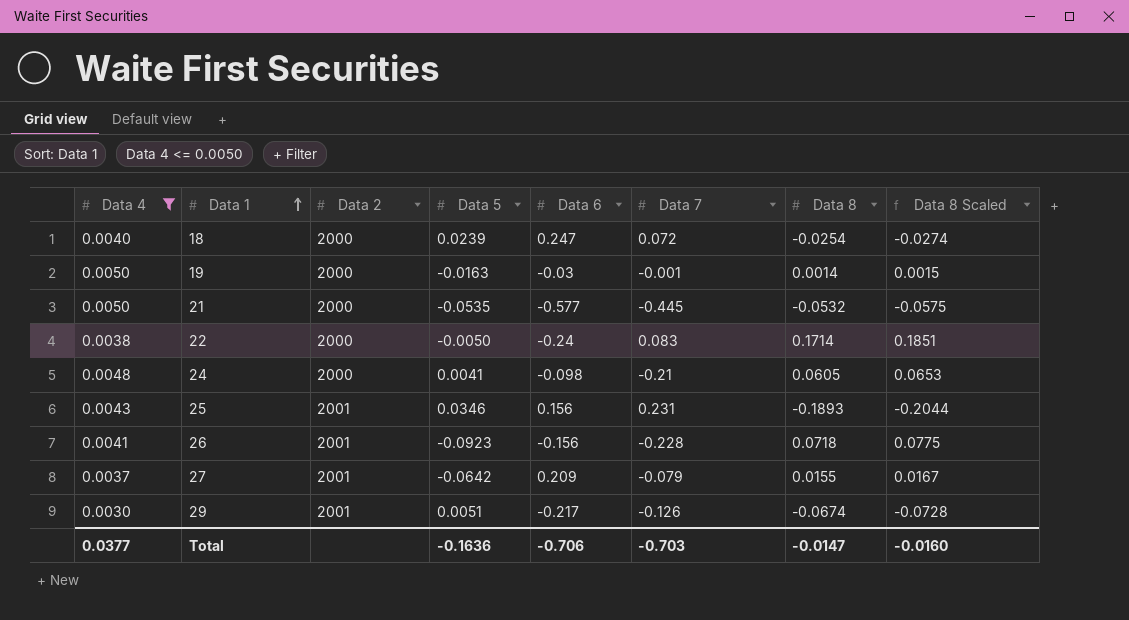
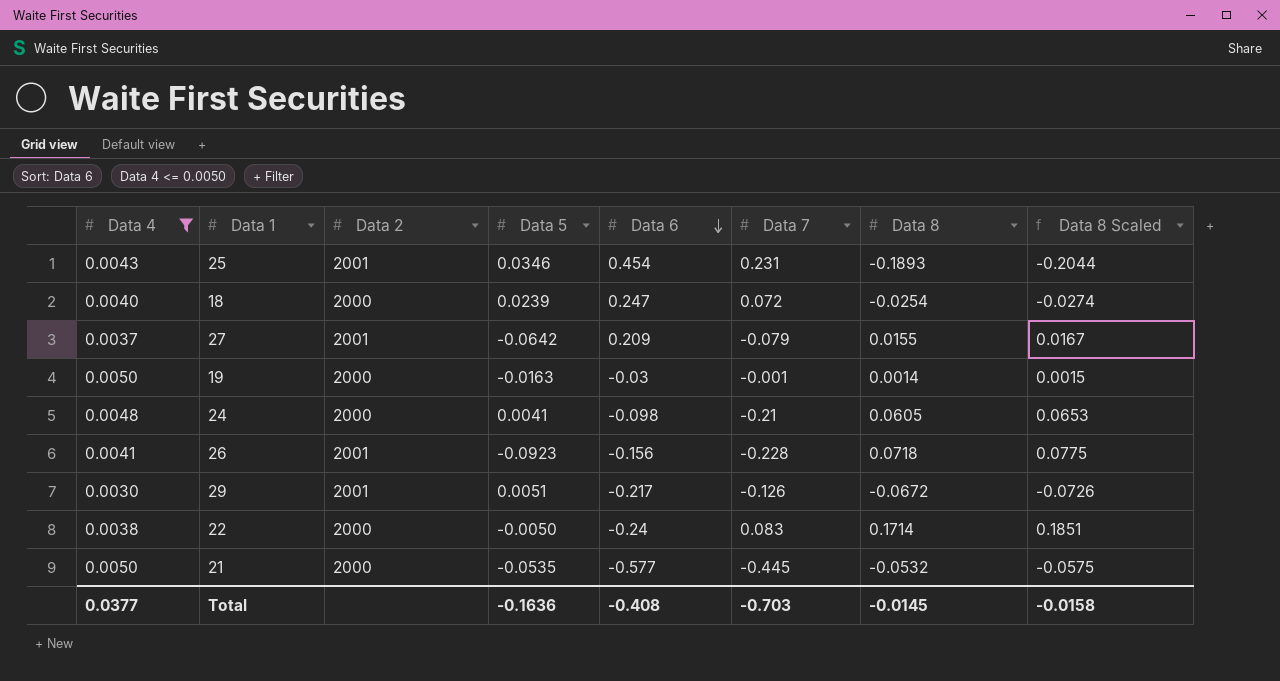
row order: Data 1 ascending -> Data 6 descending
25 | Data 6: 0.156 -> 0.454
29 | Data 8: -0.0674 -> -0.0672
29 | Data 8 Scaled: -0.0728 -> -0.0726
Total | Data 6: -0.706 -> -0.408
Total | Data 8: -0.0147 -> -0.0145
Total | Data 8 Scaled: -0.0160 -> -0.0158

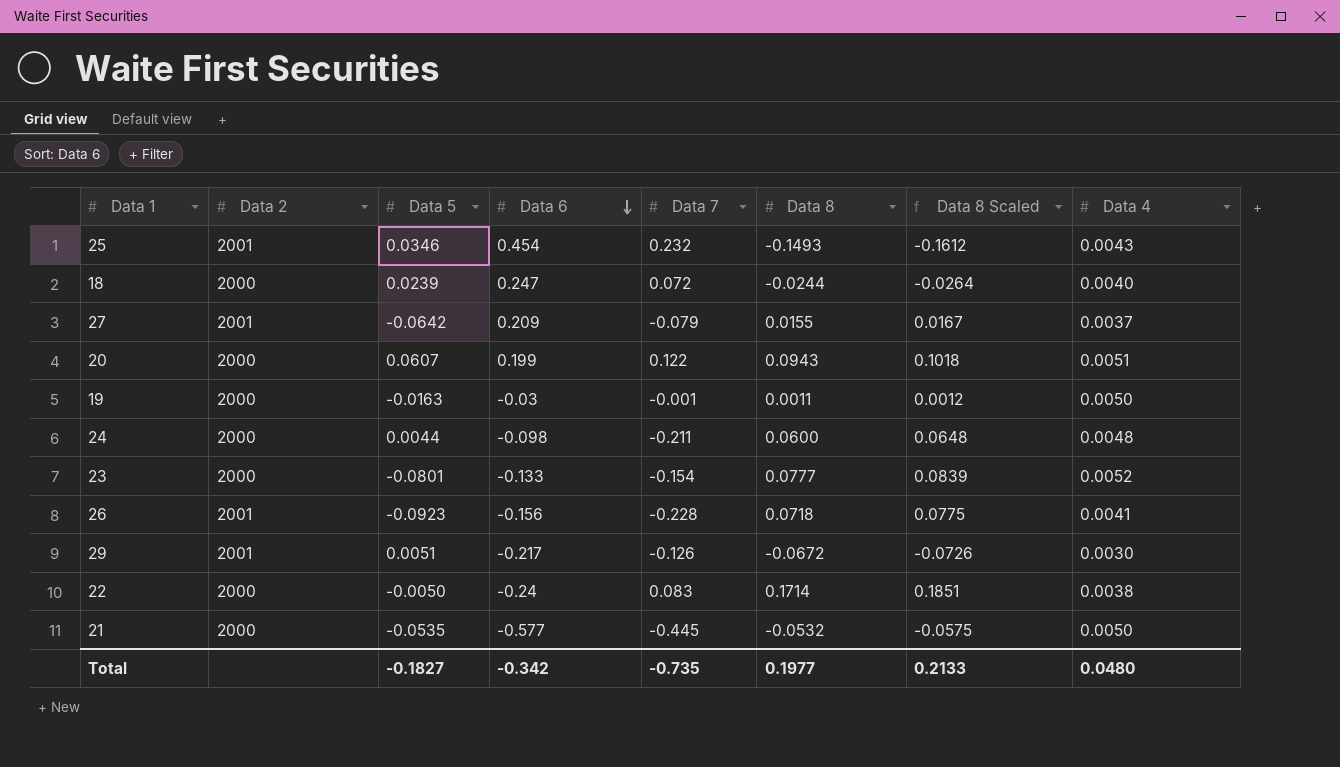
filter: Data 4 <= 0.0050 -> none
column Data 4 | position: 1 -> 8
25 | Data 7: 0.231 -> 0.232
25 | Data 8: -0.1893 -> -0.1493
25 | Data 8 Scaled: -0.2044 -> -0.1612
18 | Data 8: -0.0254 -> -0.0244
18 | Data 8 Scaled: -0.0274 -> -0.0264
19 | Data 8: 0.0014 -> 0.0011
19 | Data 8 Scaled: 0.0015 -> 0.0012
24 | Data 5: 0.0041 -> 0.0044
24 | Data 7: -0.21 -> -0.211
24 | Data 8: 0.0605 -> 0.0600
24 | Data 8 Scaled: 0.0653 -> 0.0648
Total | Data 5: -0.1636 -> -0.1827
Total | Data 6: -0.408 -> -0.342
Total | Data 7: -0.703 -> -0.735
Total | Data 8: -0.0145 -> 0.1977
Total | Data 8 Scaled: -0.0158 -> 0.2133
Total | Data 4: 0.0377 -> 0.0480

